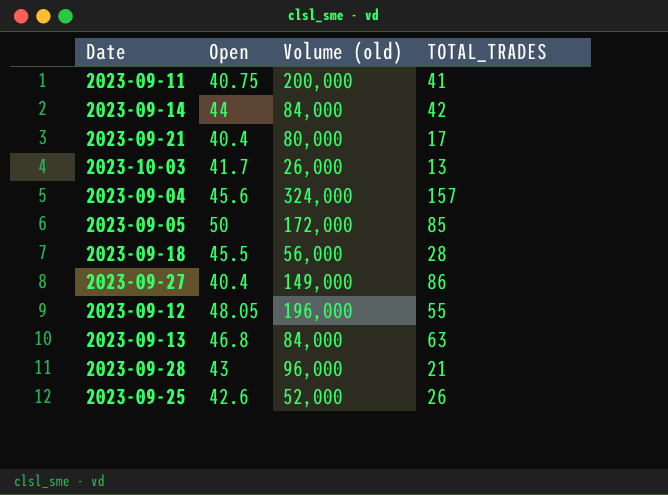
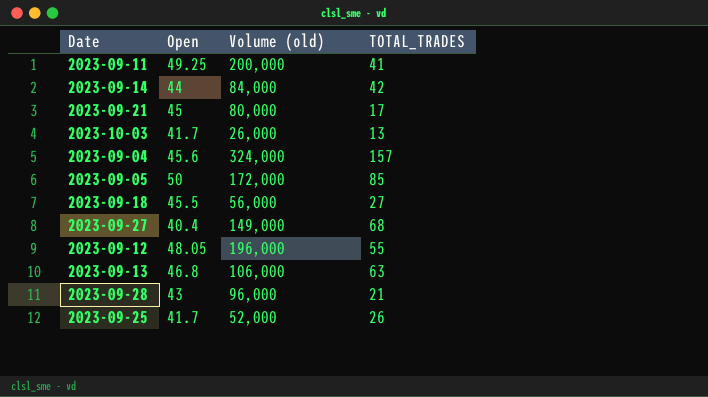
2023-09-11 | Open: 40.75 -> 49.25
2023-09-21 | Open: 40.4 -> 45
2023-09-18 | TOTAL_TRADES: 28 -> 27
2023-09-27 | TOTAL_TRADES: 86 -> 68
2023-09-13 | Volume (old): 84,000 -> 106,000
2023-09-25 | Open: 42.6 -> 41.7

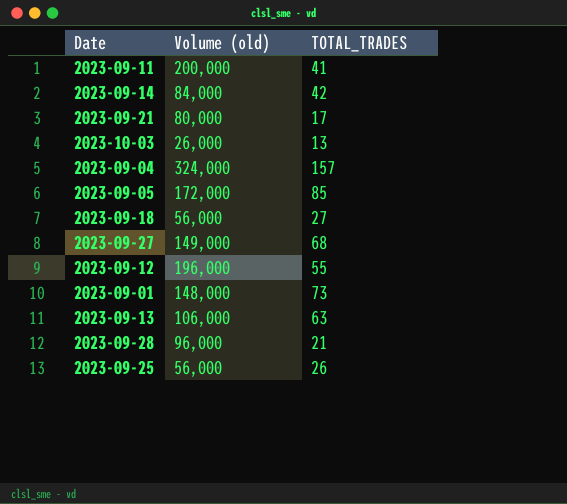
column Open | position: 2 -> none
row 2023-09-01: none -> 148,000 | 73
2023-09-25 | Volume (old): 52,000 -> 56,000

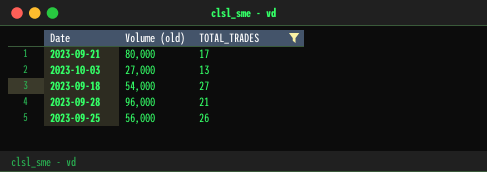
filter: none -> TOTAL_TRADES <= 27
2023-10-03 | Volume (old): 26,000 -> 27,000
2023-09-18 | Volume (old): 56,000 -> 54,000

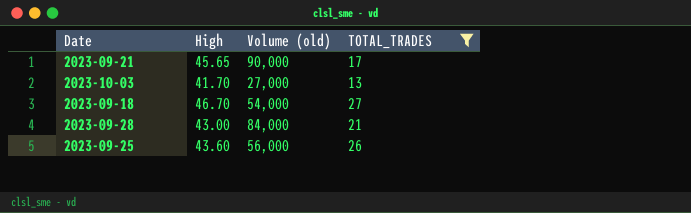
column High | position: none -> 2
2023-09-21 | Volume (old): 80,000 -> 90,000
2023-09-28 | Volume (old): 96,000 -> 84,000

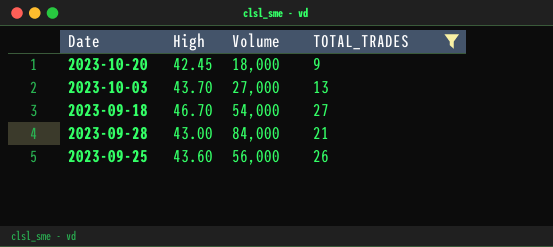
column name: Volume (old) -> Volume
row 2023-09-21: 45.65 | 90,000 | 17 -> none
row 2023-10-20: none -> 42.45 | 18,000 | 9
2023-10-03 | High: 41.70 -> 43.70

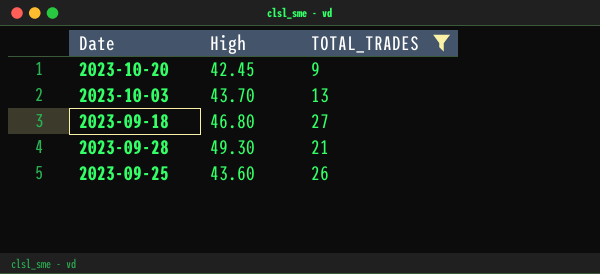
column Volume | position: 3 -> none
2023-09-18 | High: 46.70 -> 46.80
2023-09-28 | High: 43.00 -> 49.30

